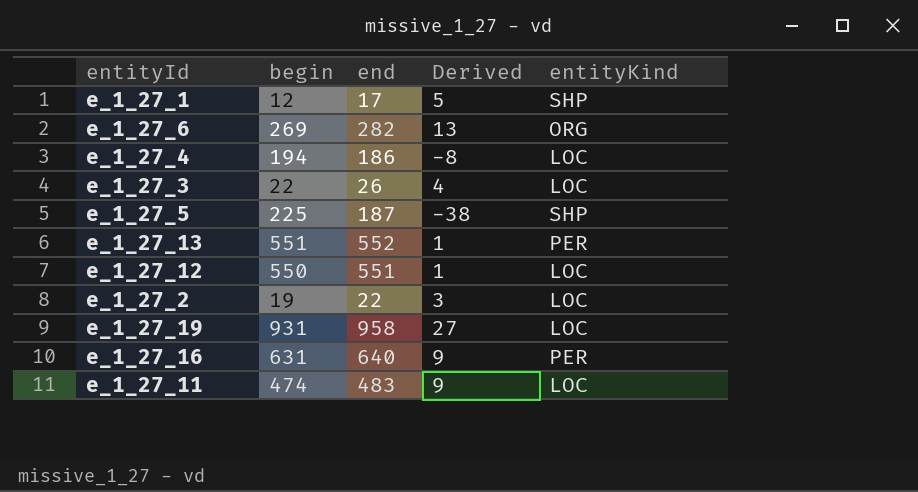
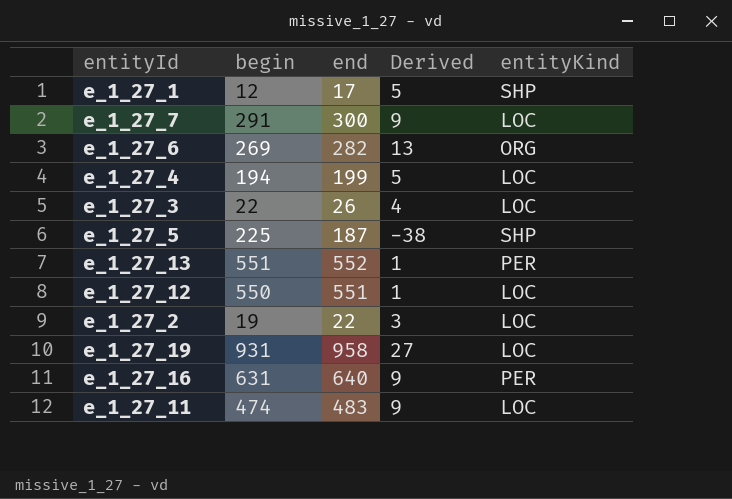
row e_1_27_7: none -> 291 | 300 | 9 | LOC
e_1_27_4 | end: 186 -> 199
e_1_27_4 | Derived: -8 -> 5

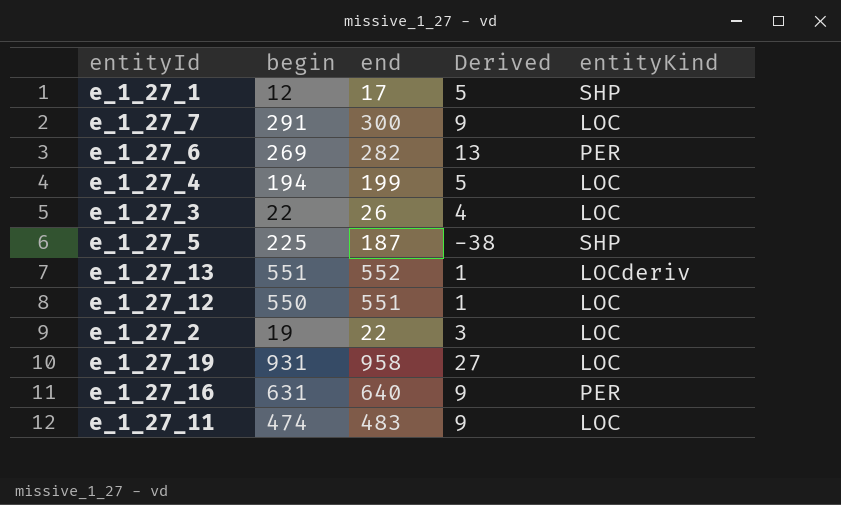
e_1_27_6 | entityKind: ORG -> PER
e_1_27_13 | entityKind: PER -> LOCderiv

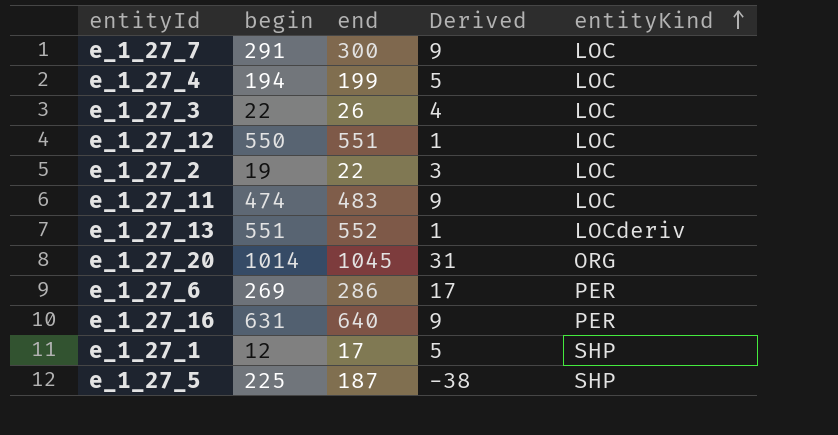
row order: none -> entityKind ascending
row e_1_27_19: 931 | 958 | 27 | LOC -> none
row e_1_27_20: none -> 1014 | 1045 | 31 | ORG
e_1_27_6 | end: 282 -> 286
e_1_27_6 | Derived: 13 -> 17

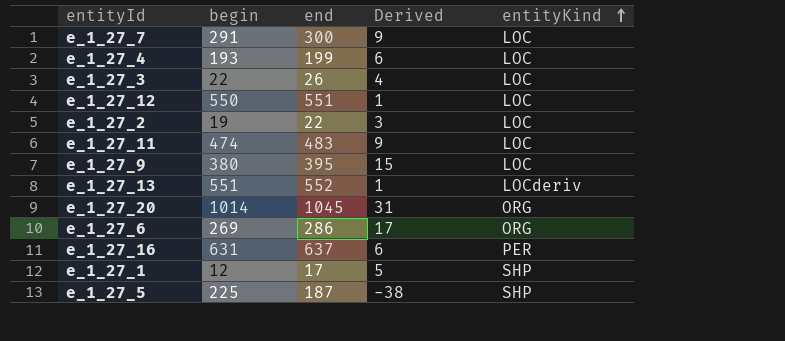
e_1_27_4 | begin: 194 -> 193
e_1_27_4 | Derived: 5 -> 6
row e_1_27_9: none -> 380 | 395 | 15 | LOC
e_1_27_6 | entityKind: PER -> ORG
e_1_27_16 | end: 640 -> 637
e_1_27_16 | Derived: 9 -> 6

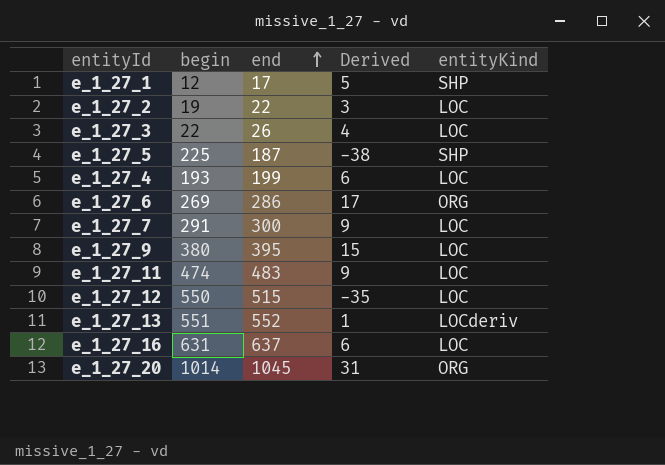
row order: entityKind ascending -> end ascending
e_1_27_12 | end: 551 -> 515
e_1_27_12 | Derived: 1 -> -35
e_1_27_16 | entityKind: PER -> LOC

